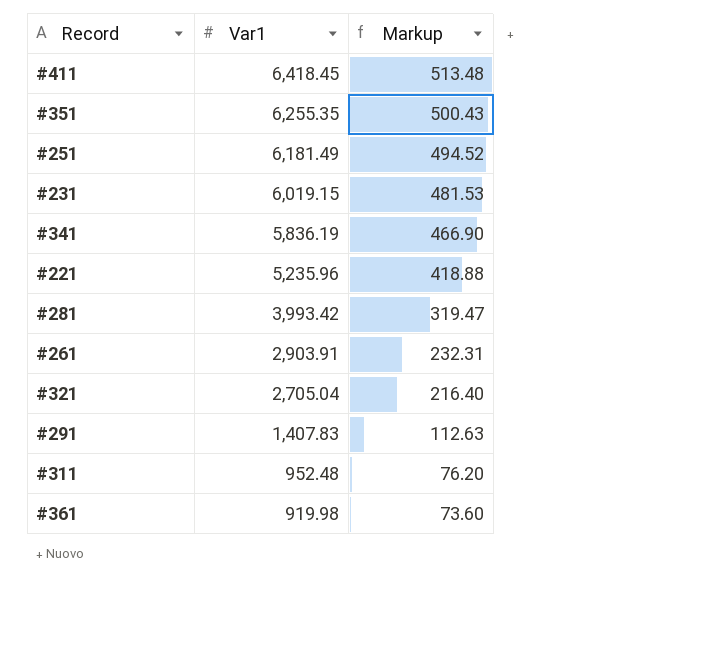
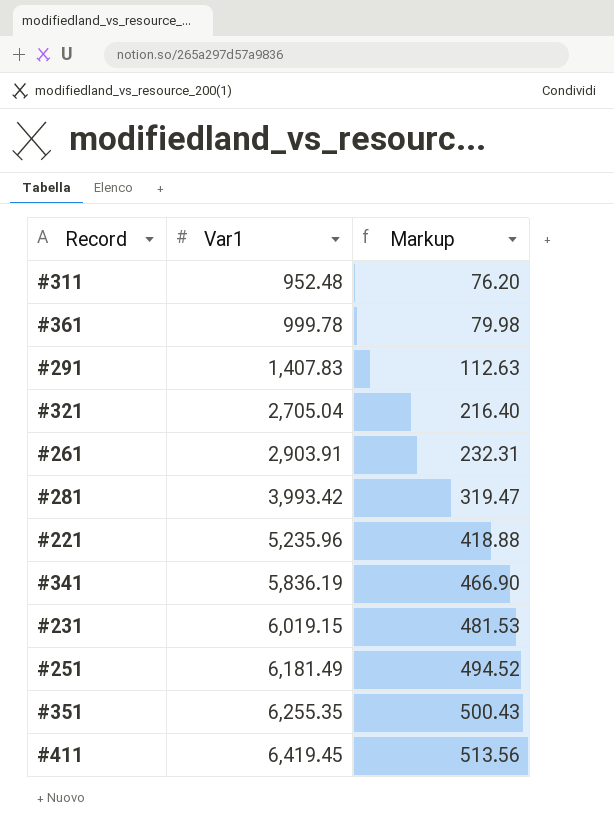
row order: Var1 descending -> Var1 ascending
#361 | Var1: 919.98 -> 999.78
#361 | Markup: 73.60 -> 79.98
#411 | Var1: 6,418.45 -> 6,419.45
#411 | Markup: 513.48 -> 513.56

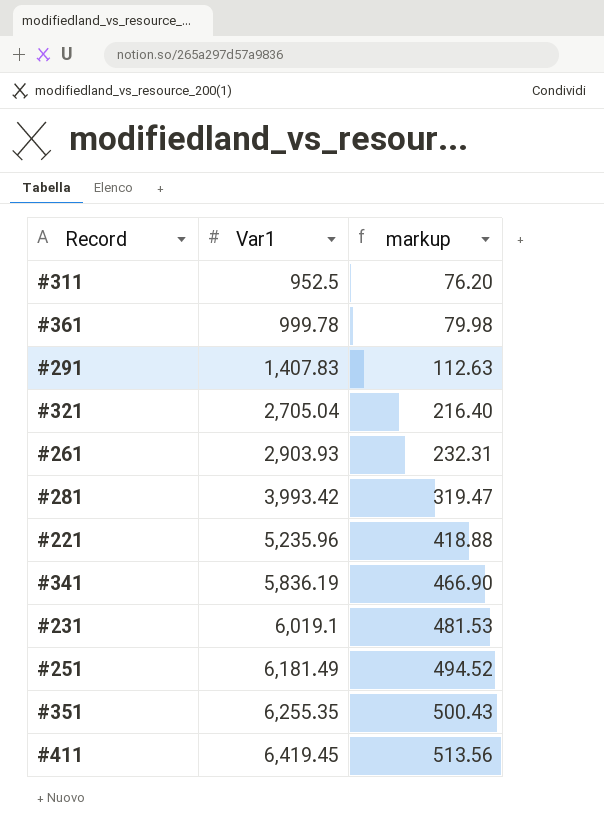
column name: Markup -> markup
#311 | Var1: 952.48 -> 952.5
#261 | Var1: 2,903.91 -> 2,903.93
#231 | Var1: 6,019.15 -> 6,019.1

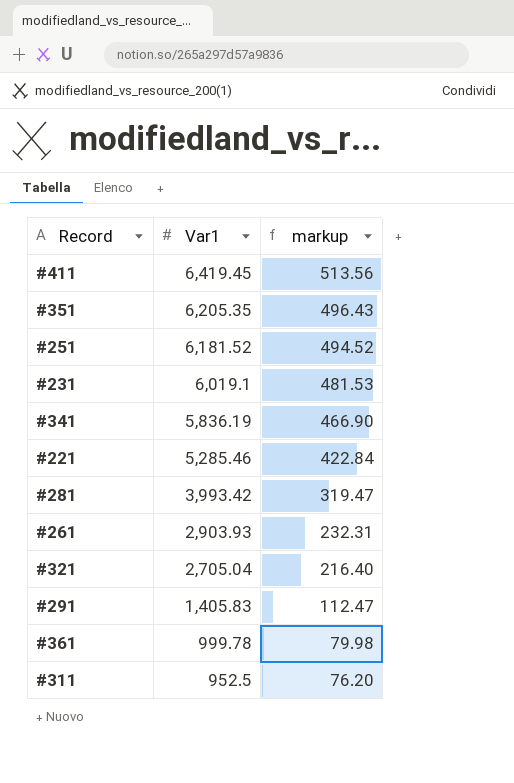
row order: Var1 ascending -> Var1 descending
#351 | Var1: 6,255.35 -> 6,205.35
#351 | markup: 500.43 -> 496.43
#251 | Var1: 6,181.49 -> 6,181.52
#221 | Var1: 5,235.96 -> 5,285.46
#221 | markup: 418.88 -> 422.84
#291 | Var1: 1,407.83 -> 1,405.83
#291 | markup: 112.63 -> 112.47

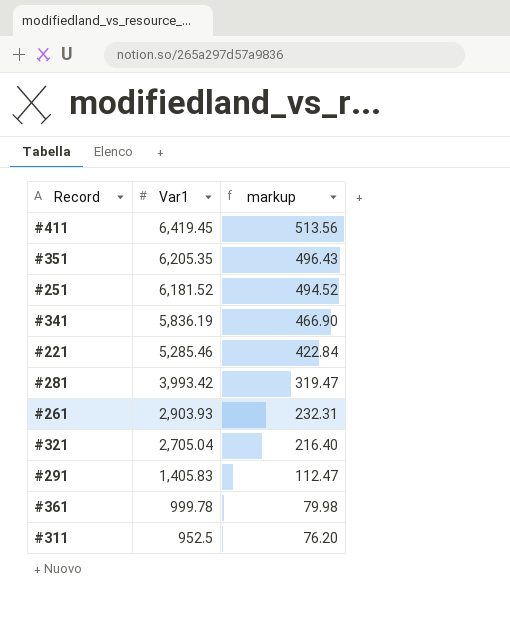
row #231: 6,019.1 | 481.53 -> none

